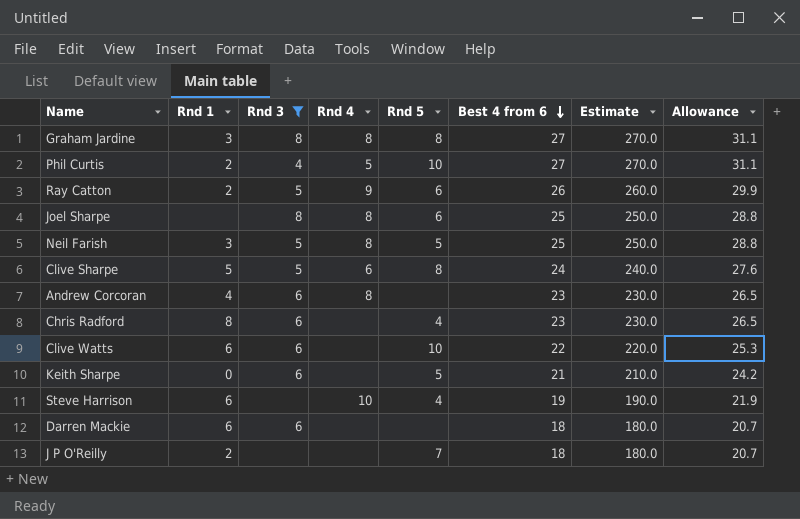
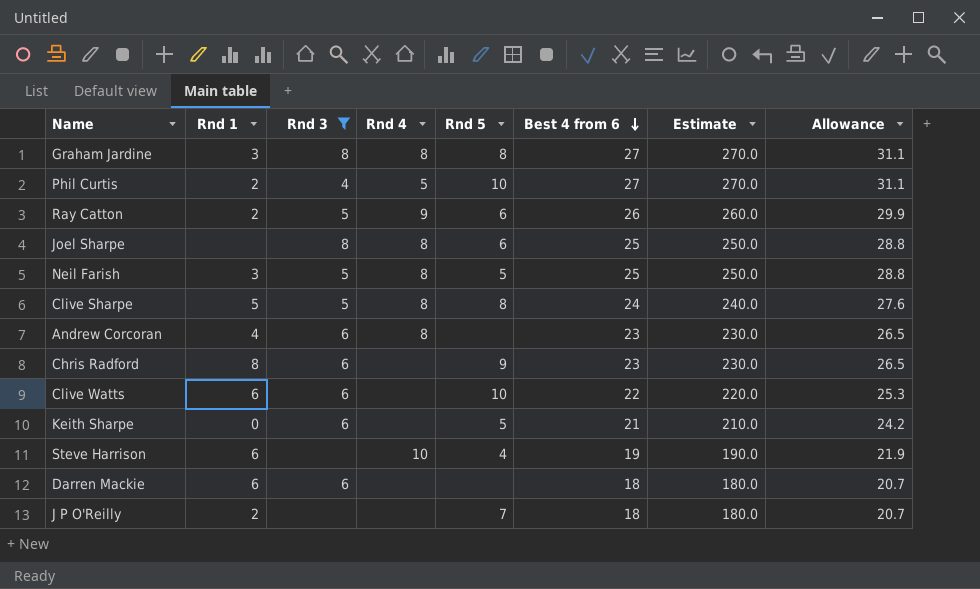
Clive Sharpe | Rnd 4: 6 -> 8
Chris Radford | Rnd 5: 4 -> 9

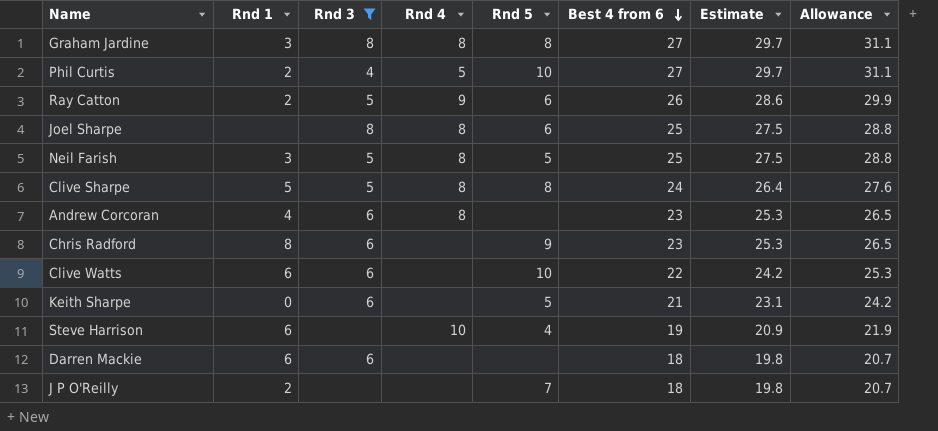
column Estimate | formula: [Best 4 from 6] * 10 -> [Best 4 from 6] * 1.1

